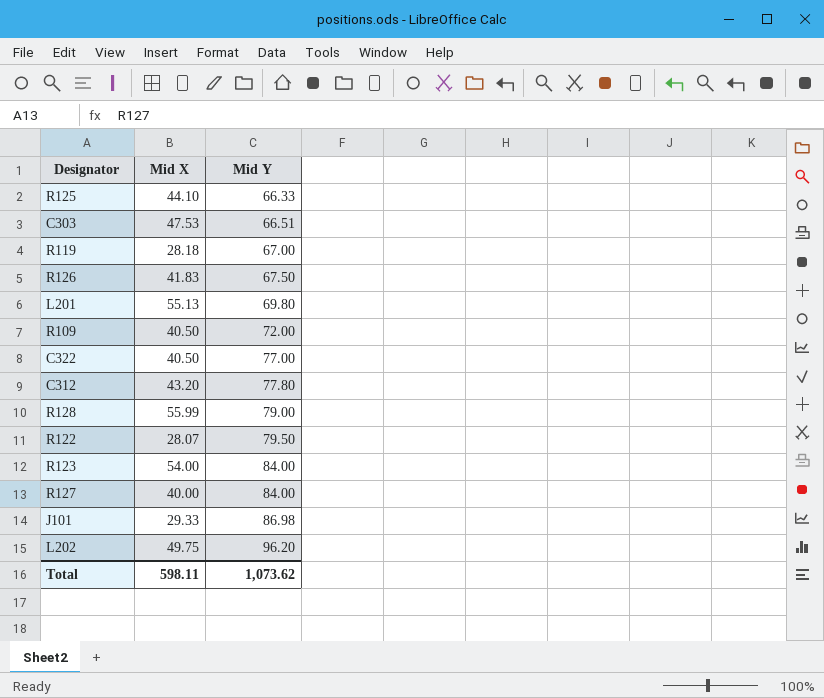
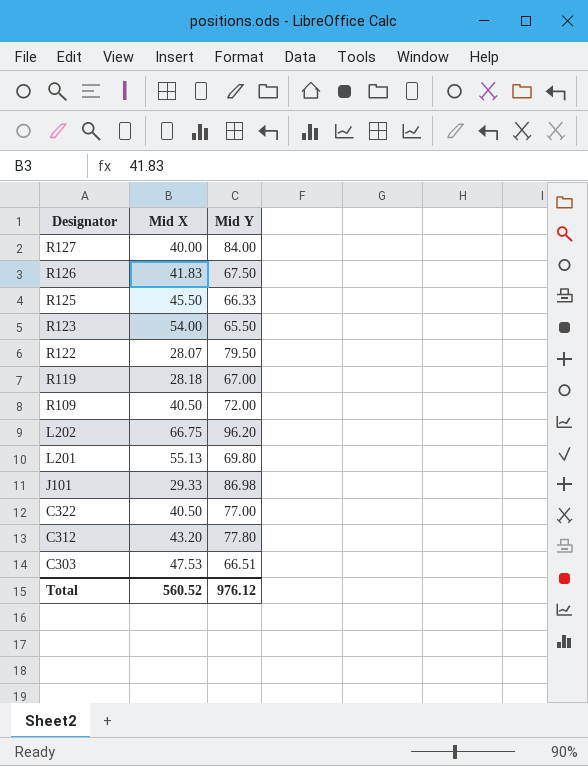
row order: Mid Y ascending -> Designator descending
row R128: 55.99 | 79.00 -> none
R125 | Mid X: 44.10 -> 45.50
R123 | Mid Y: 84.00 -> 65.50
L202 | Mid X: 49.75 -> 66.75
Total | Mid X: 598.11 -> 560.52
Total | Mid Y: 1,073.62 -> 976.12

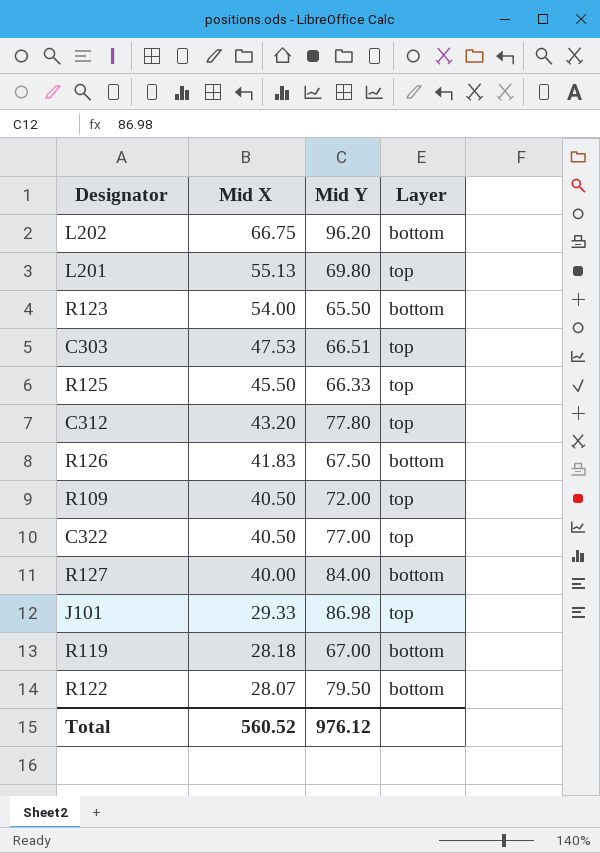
row order: Designator descending -> Mid X descending
column Layer | position: none -> 4

